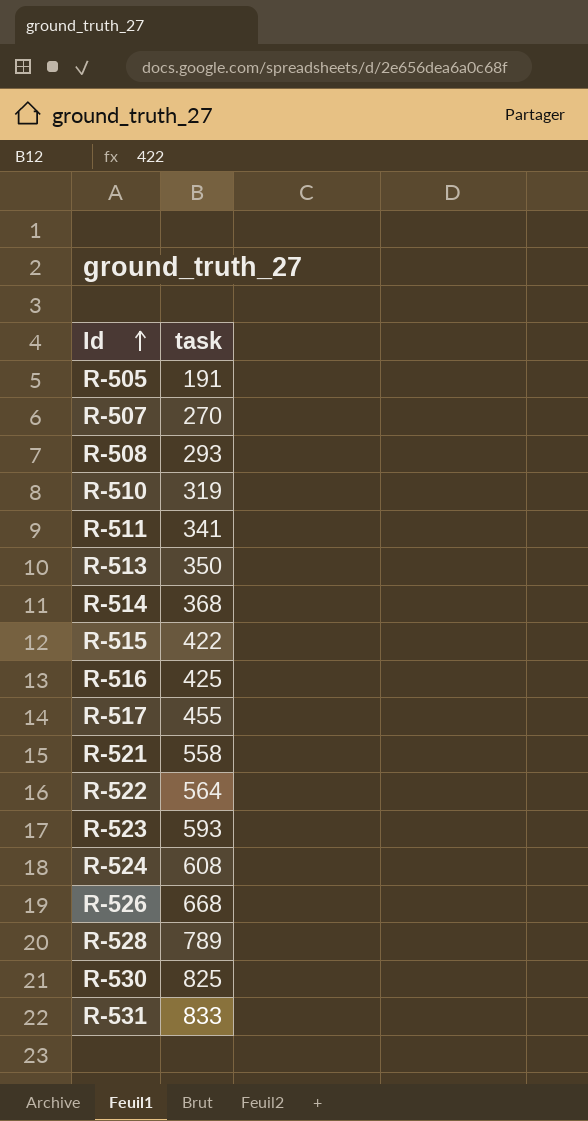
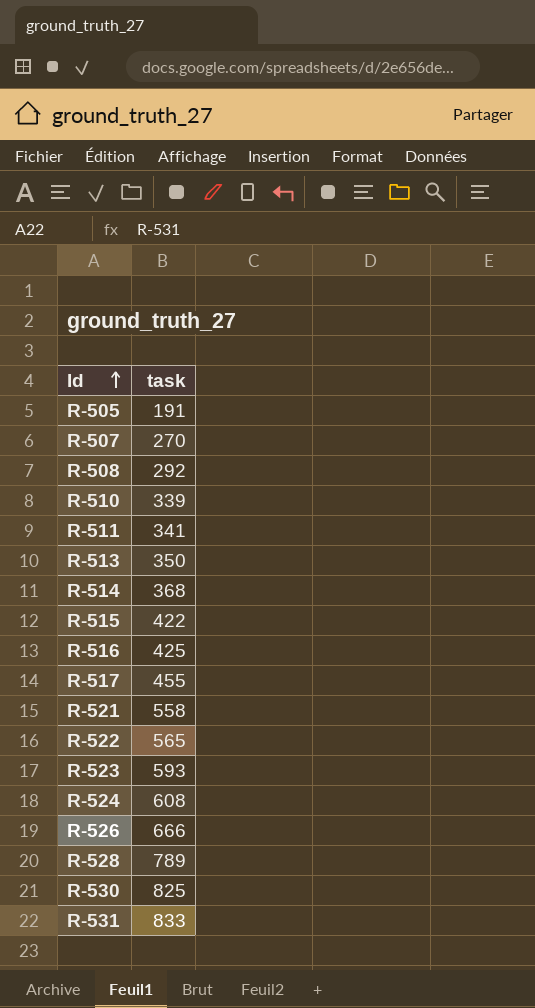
R-508 | task: 293 -> 292
R-510 | task: 319 -> 339
R-522 | task: 564 -> 565
R-526 | task: 668 -> 666

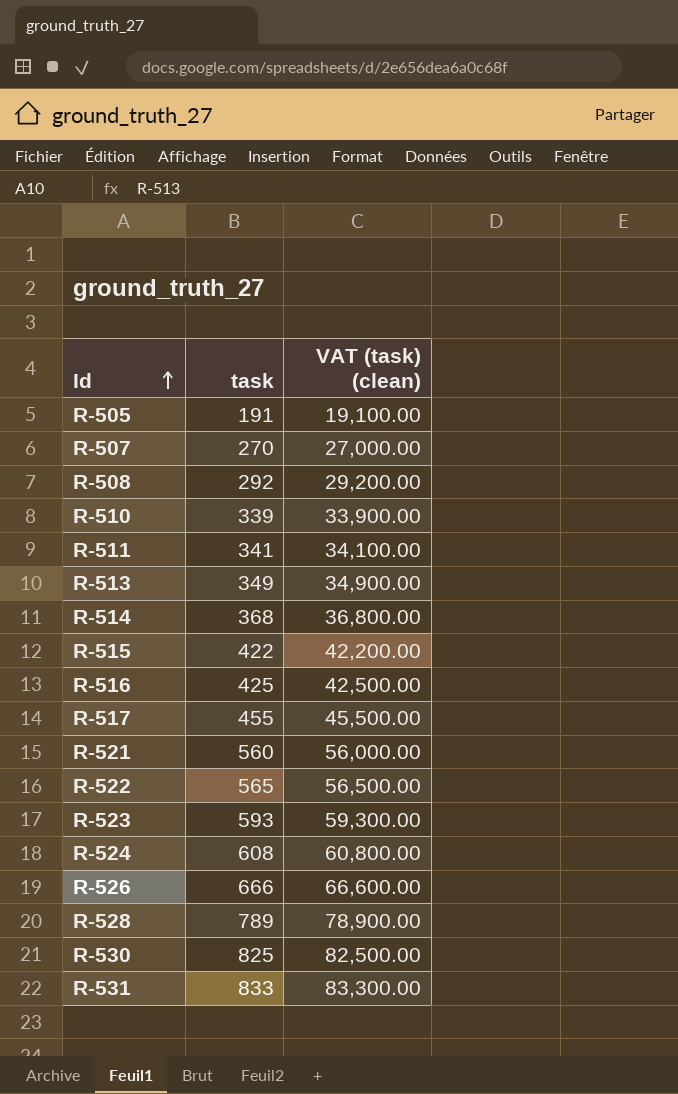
column VAT (task) (clean) | formula: none -> [task] * 100
R-513 | task: 350 -> 349
R-521 | task: 558 -> 560

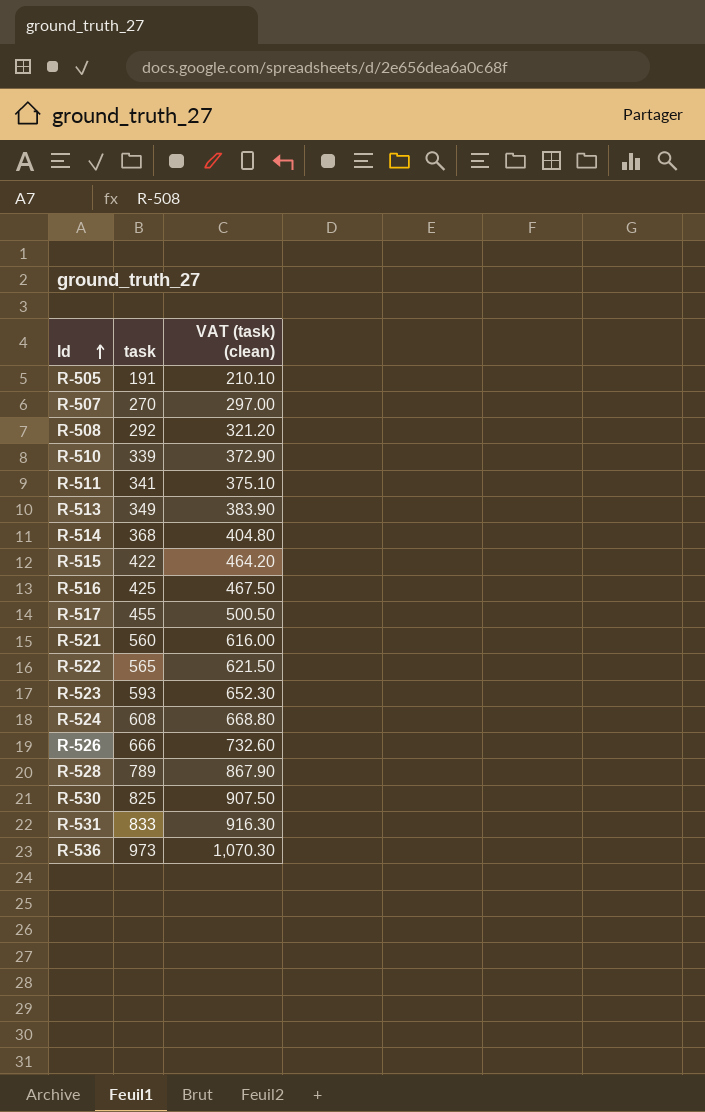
column VAT (task) (clean) | formula: [task] * 100 -> [task] * 1.1
row R-536: none -> 973 | 1,070.30

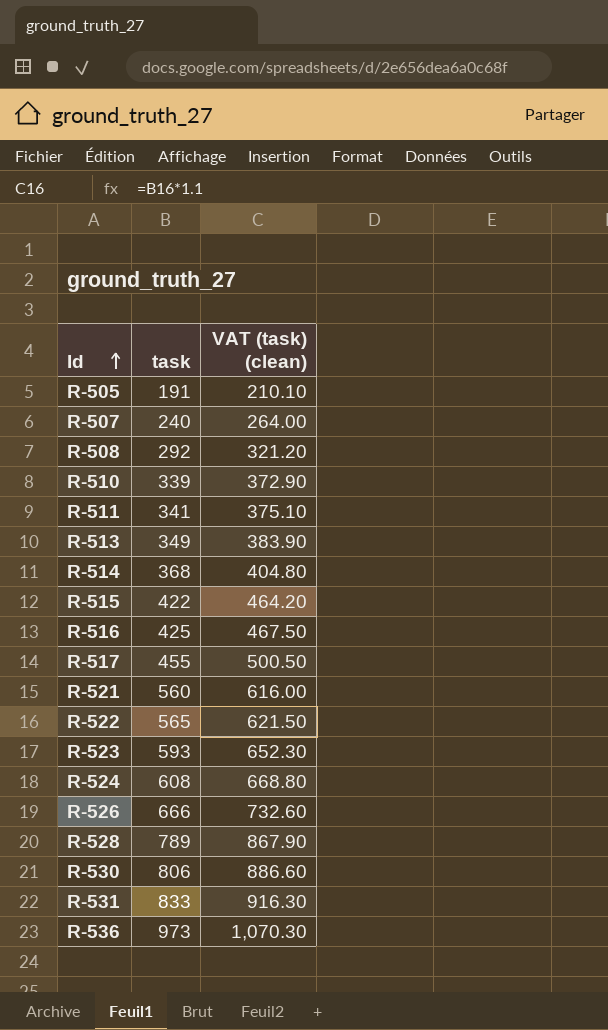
R-507 | task: 270 -> 240
R-507 | VAT (task) (clean): 297.00 -> 264.00
R-530 | task: 825 -> 806
R-530 | VAT (task) (clean): 907.50 -> 886.60

